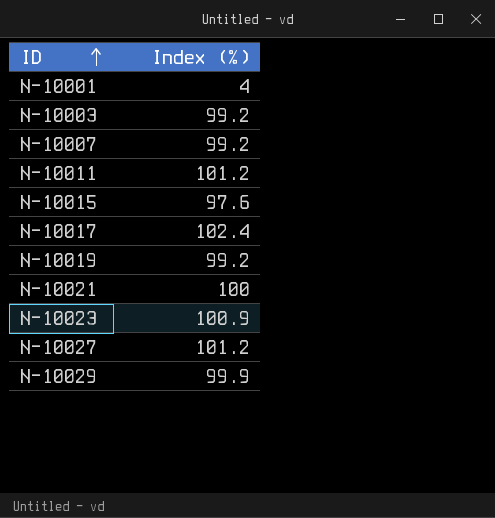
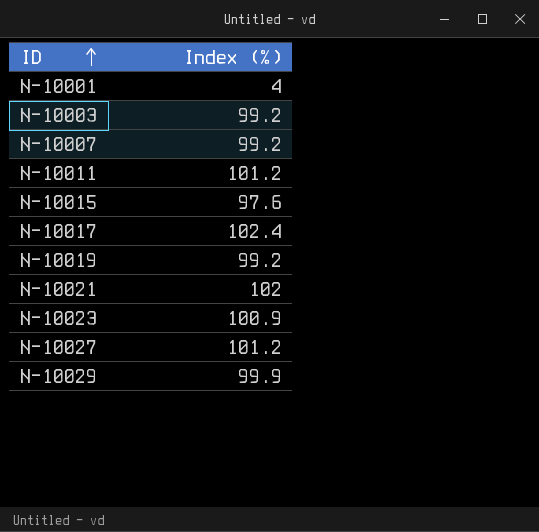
N-10021 | Index (%): 100 -> 102

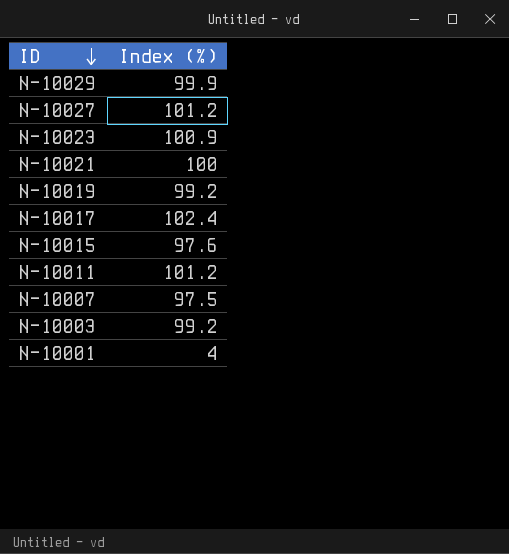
row order: ID ascending -> ID descending
N-10021 | Index (%): 102 -> 100
N-10007 | Index (%): 99.2 -> 97.5

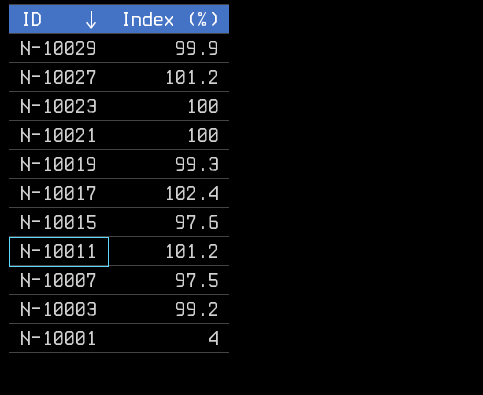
N-10023 | Index (%): 100.9 -> 100
N-10019 | Index (%): 99.2 -> 99.3

